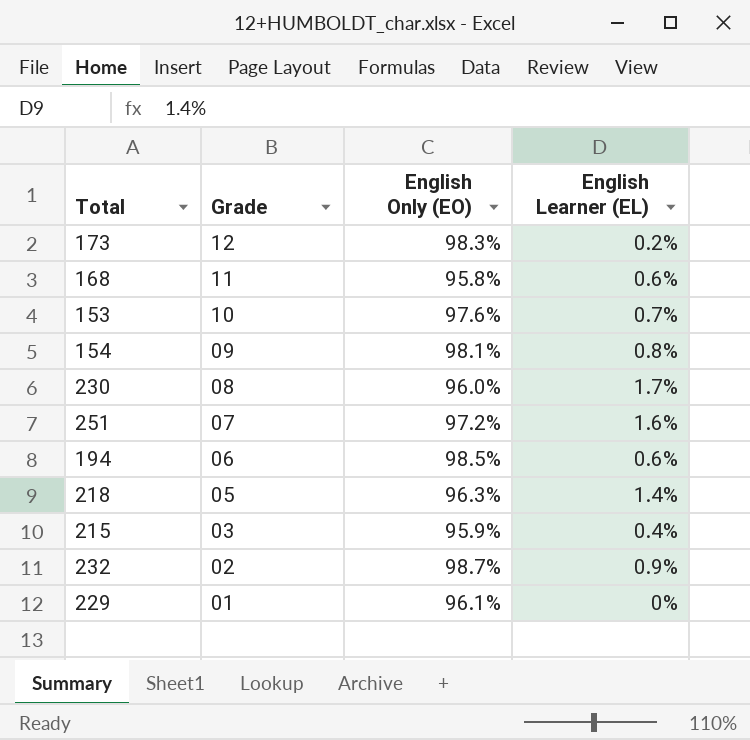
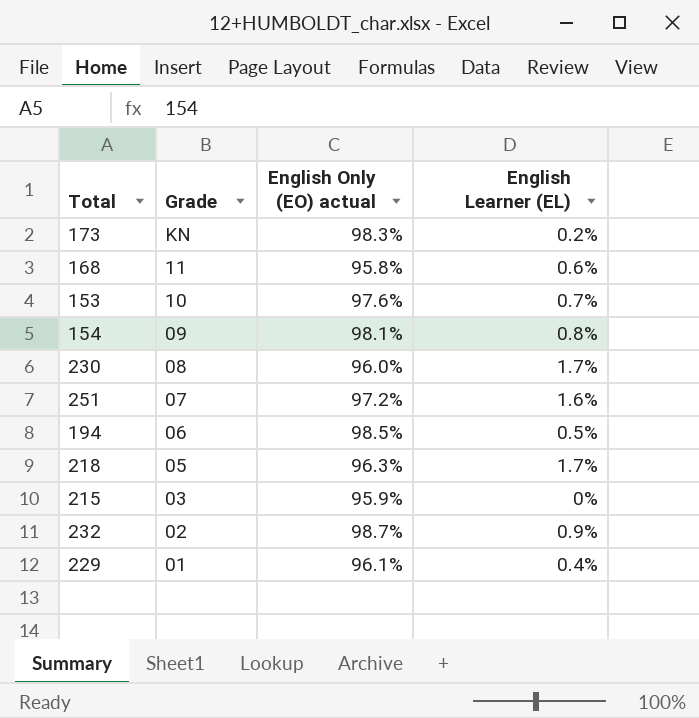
column name: English Only (EO) -> English Only (EO) actual
173 | Grade: 12 -> KN
194 | English Learner (EL): 0.6% -> 0.5%
218 | English Learner (EL): 1.4% -> 1.7%
215 | English Learner (EL): 0.4% -> 0%
229 | English Learner (EL): 0% -> 0.4%

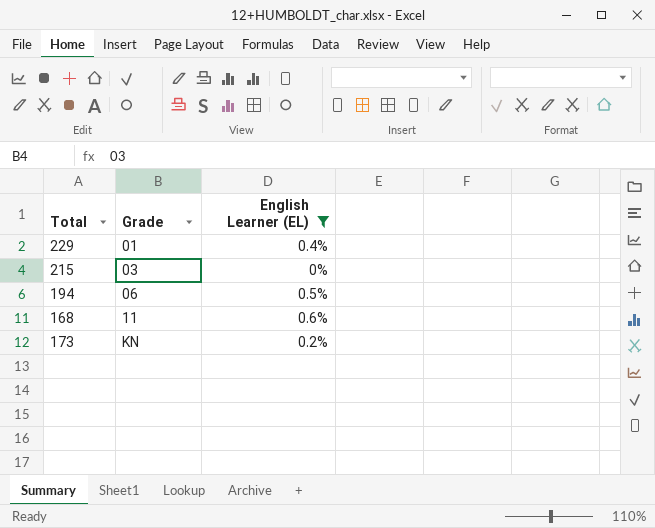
filter: none -> English Learner (EL) <= 0.6%
row order: Grade descending -> Grade ascending
column English Only (EO) actual | position: 3 -> none

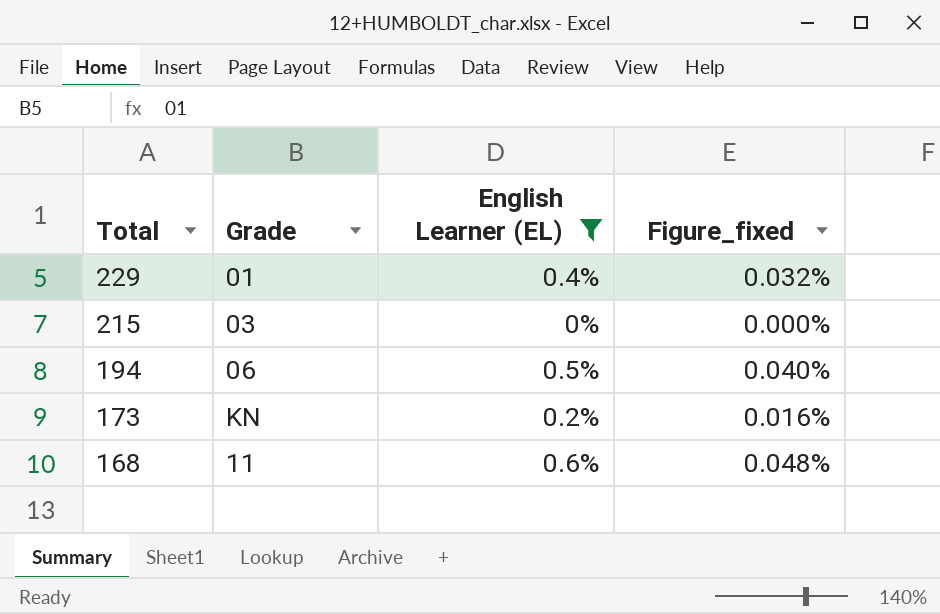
row order: Grade ascending -> Total descending
column Figure_fixed | formula: none -> [English Learner (EL)] * 0.08

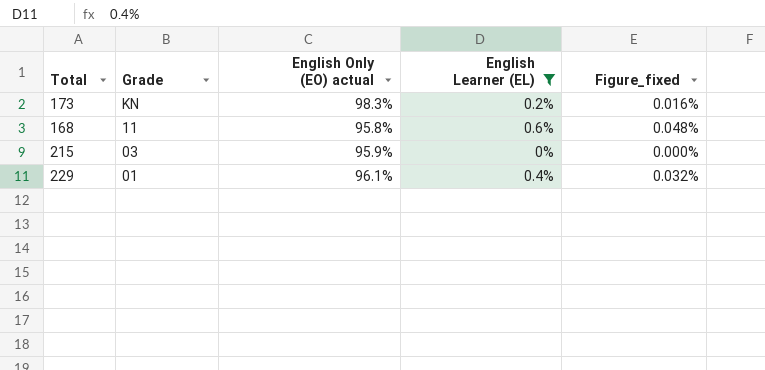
row order: Total descending -> Grade descending
column English Only (EO) actual | position: none -> 3
row 194: 06 | 0.5% | 0.040% -> none

